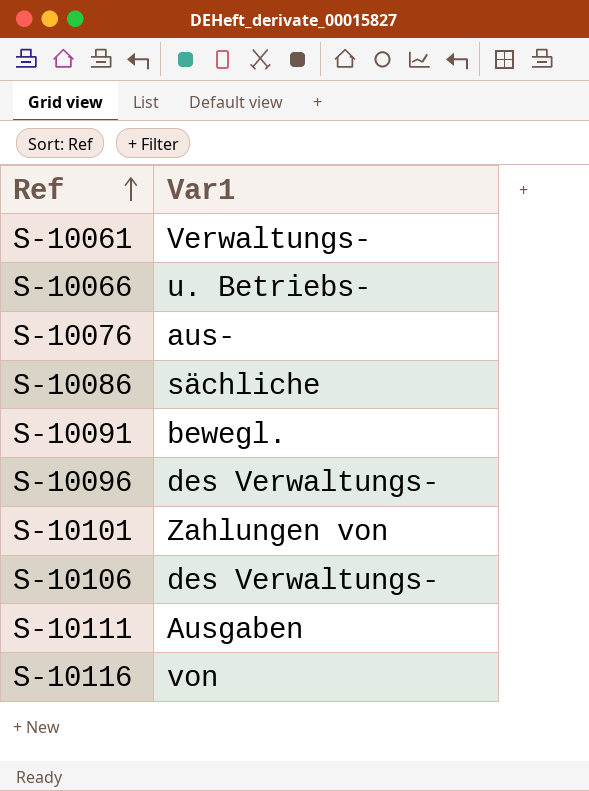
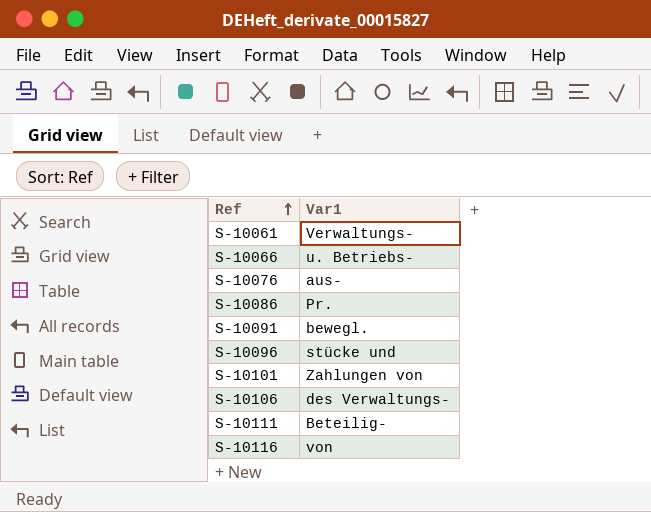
S-10086 | Var1: sächliche -> Pr.
S-10096 | Var1: des Verwaltungs- -> stücke und
S-10111 | Var1: Ausgaben -> Beteilig-

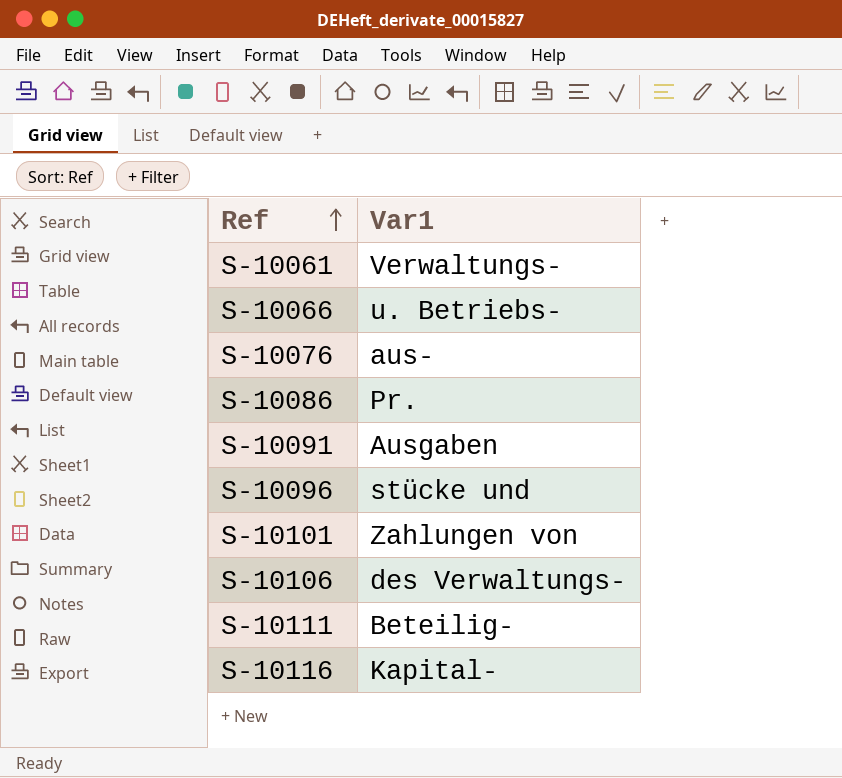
S-10091 | Var1: bewegl. -> Ausgaben
S-10116 | Var1: von -> Kapital-

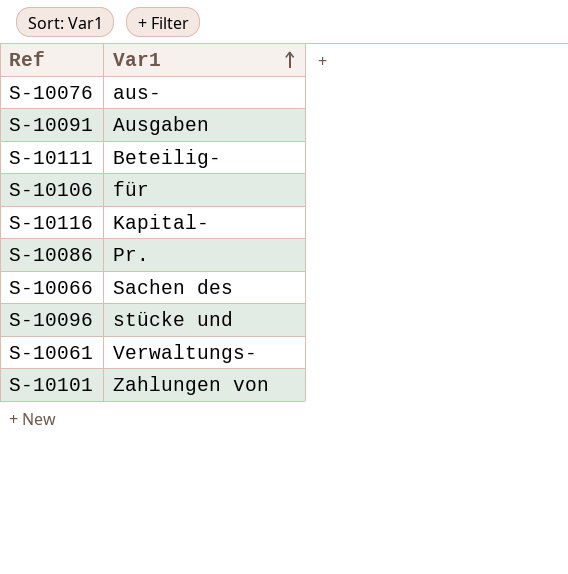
row order: Ref ascending -> Var1 ascending
S-10106 | Var1: des Verwaltungs- -> für
S-10066 | Var1: u. Betriebs- -> Sachen des

